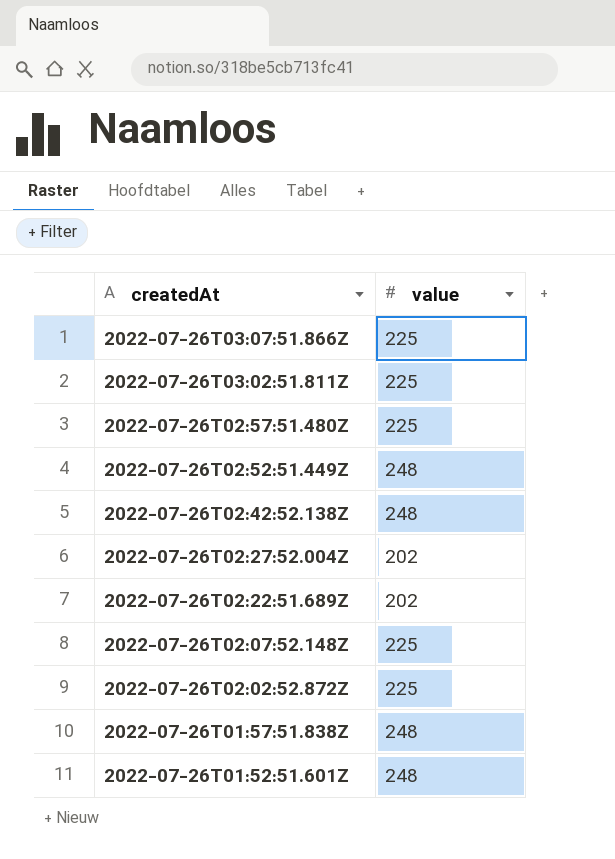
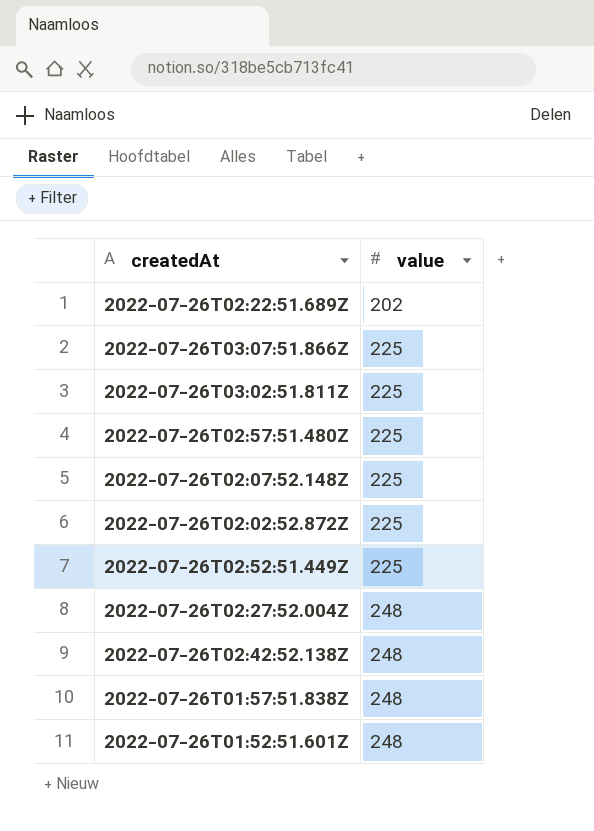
row order: createdAt descending -> value ascending
2022-07-26T02:52:51.449Z | value: 248 -> 225
2022-07-26T02:27:52.004Z | value: 202 -> 248

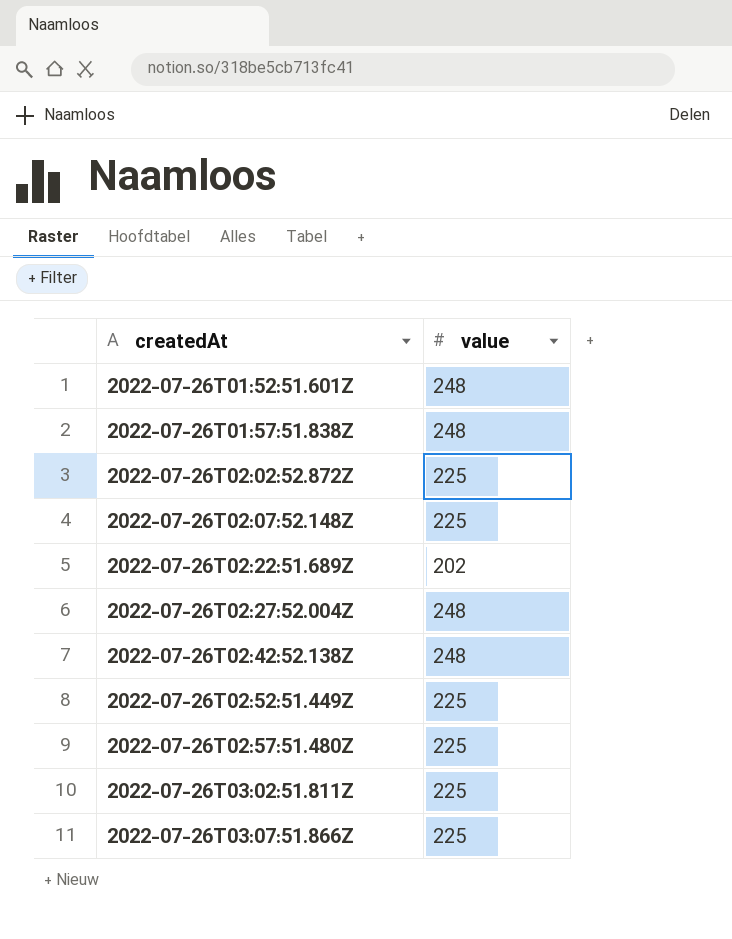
row order: value ascending -> createdAt ascending

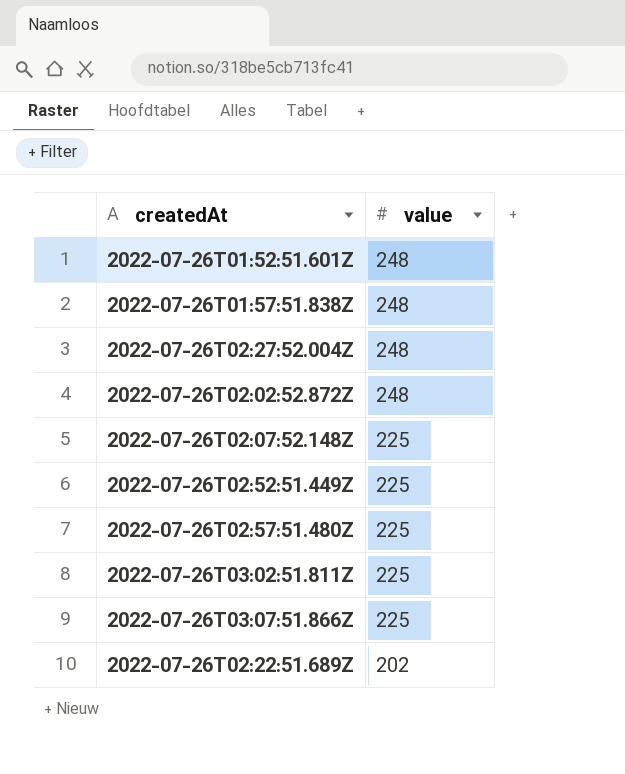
row order: createdAt ascending -> value descending
row 2022-07-26T02:42:52.138Z: 248 -> none
2022-07-26T02:02:52.872Z | value: 225 -> 248

